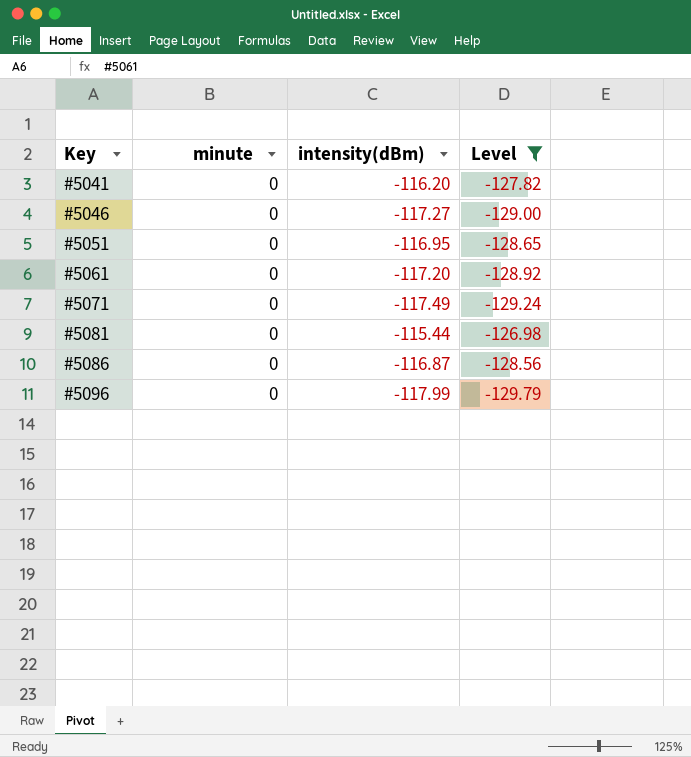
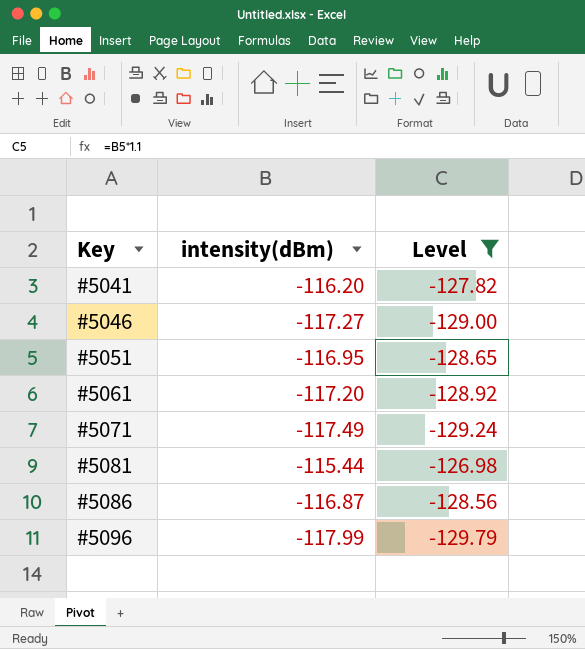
column minute | position: 2 -> none

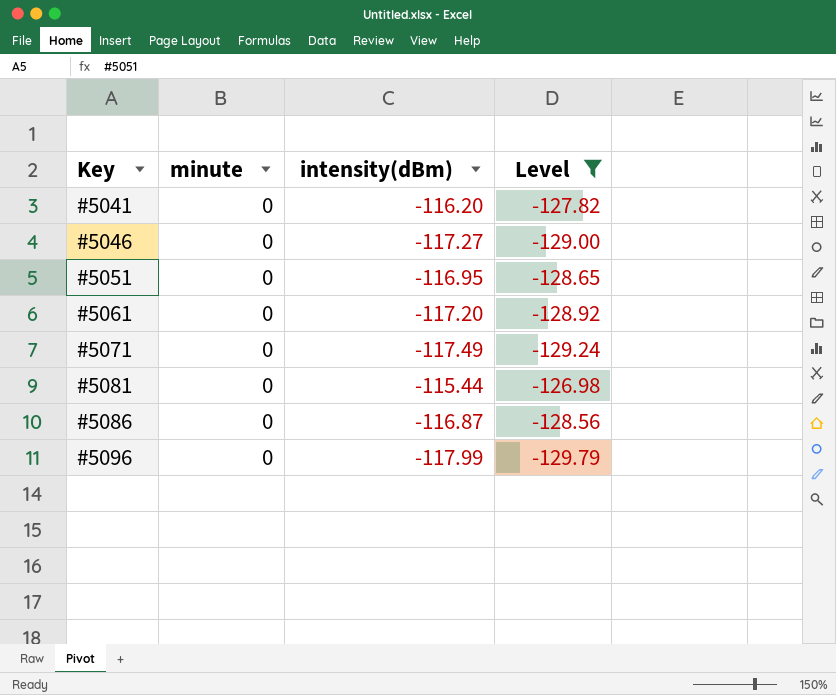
column minute | position: none -> 2

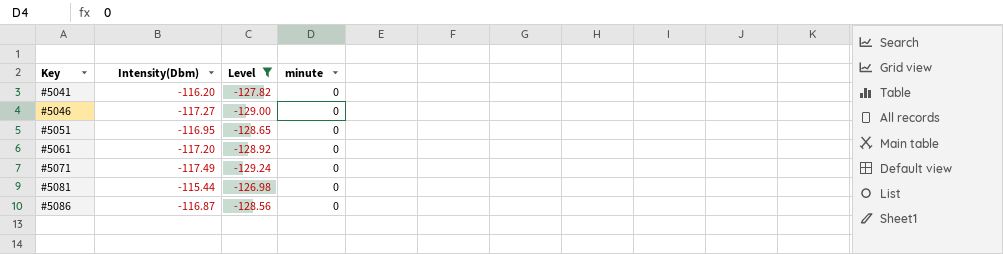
column name: intensity(dBm) -> Intensity(Dbm)
column minute | position: 2 -> 4
row #5096: 0 | -117.99 | -129.79 -> none

